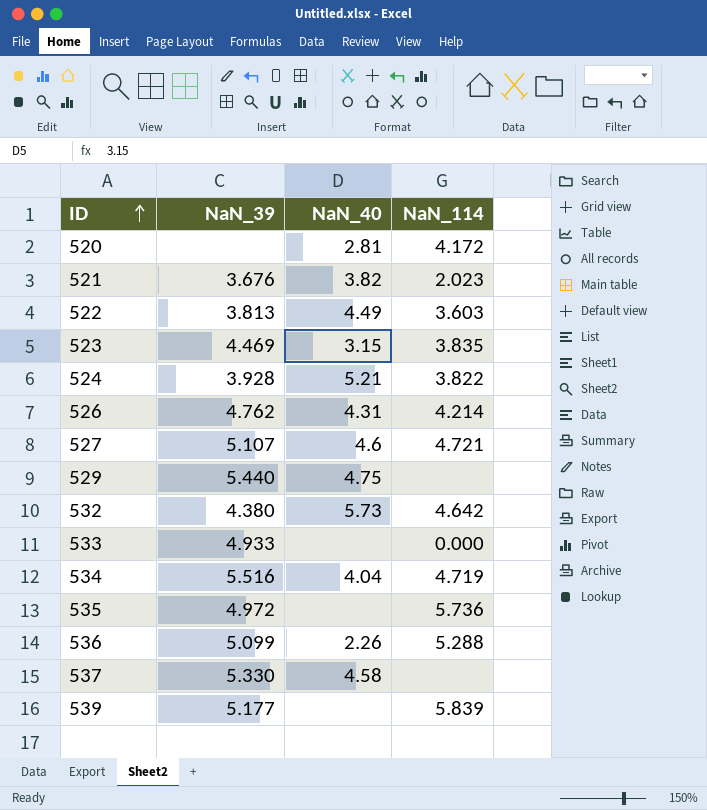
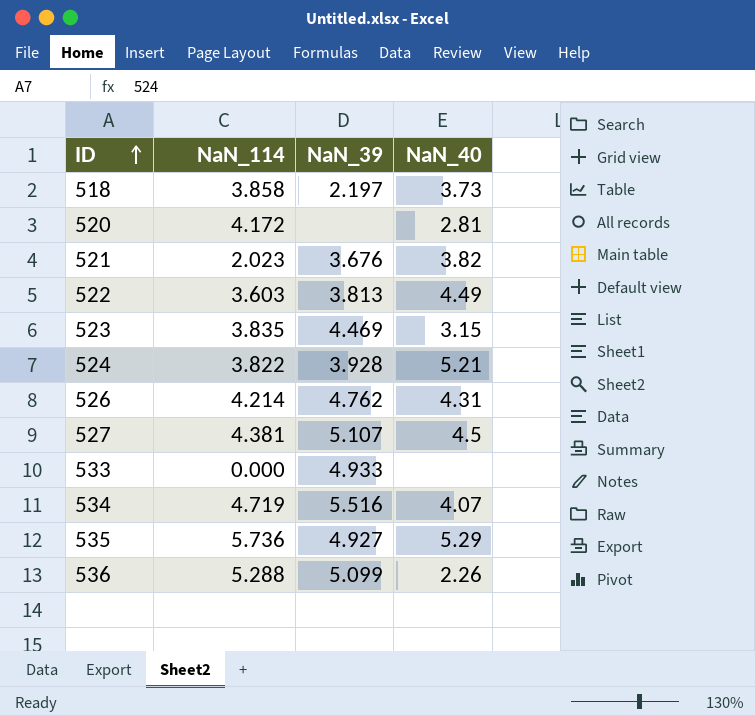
column NaN_114 | position: 4 -> 2
row 529: 5.440 | 4.75 | none -> none
row 532: 4.380 | 5.73 | 4.642 -> none
row 537: 5.330 | 4.58 | none -> none
row 539: 5.177 | none | 5.839 -> none
row 518: none -> 3.858 | 2.197 | 3.73
527 | NaN_114: 4.721 -> 4.381
527 | NaN_40: 4.6 -> 4.5
534 | NaN_40: 4.04 -> 4.07
535 | NaN_39: 4.972 -> 4.927
535 | NaN_40: none -> 5.29

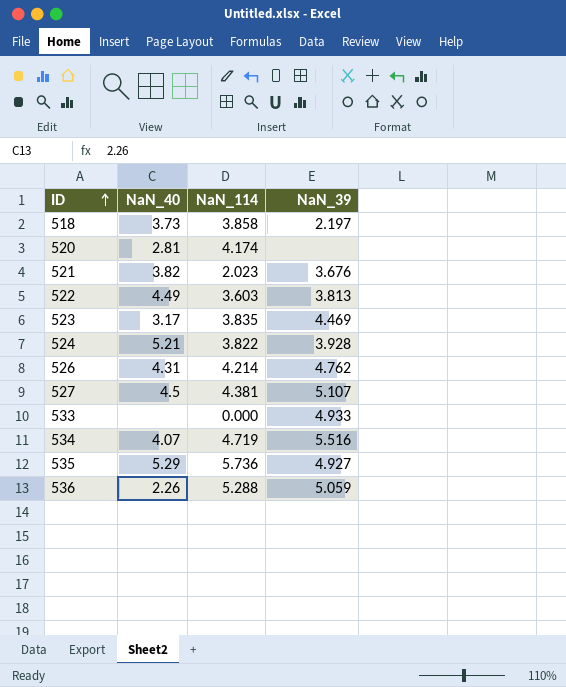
column NaN_40 | position: 4 -> 2
520 | NaN_114: 4.172 -> 4.174
523 | NaN_40: 3.15 -> 3.17
536 | NaN_39: 5.099 -> 5.059

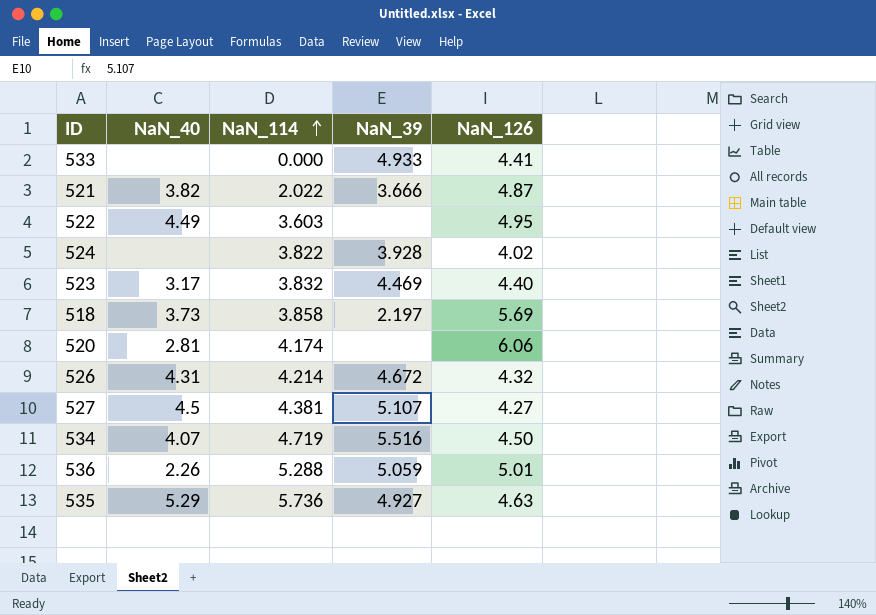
row order: ID ascending -> NaN_114 ascending
column NaN_126 | position: none -> 5
521 | NaN_114: 2.023 -> 2.022
521 | NaN_39: 3.676 -> 3.666
522 | NaN_39: 3.813 -> none
524 | NaN_40: 5.21 -> none
523 | NaN_114: 3.835 -> 3.832
526 | NaN_39: 4.762 -> 4.672

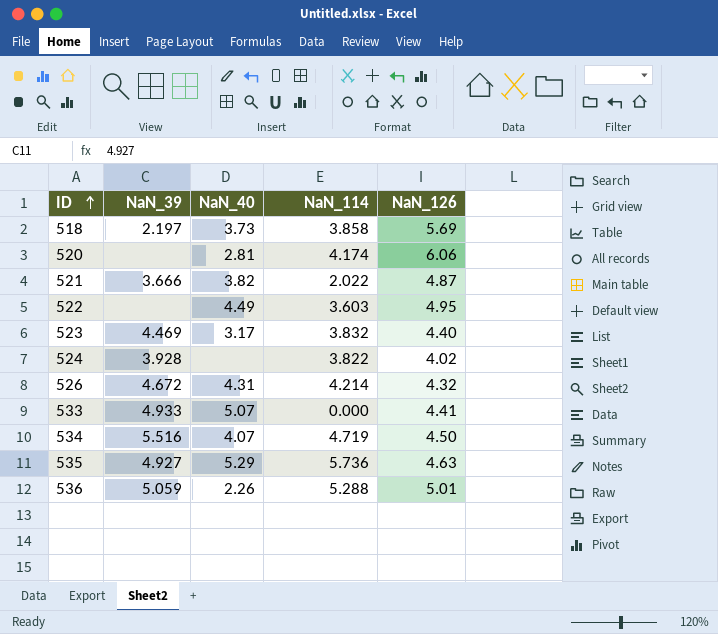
row order: NaN_114 ascending -> ID ascending
column NaN_39 | position: 4 -> 2
row 527: 4.5 | 4.381 | 5.107 | 4.27 -> none
533 | NaN_40: none -> 5.07

